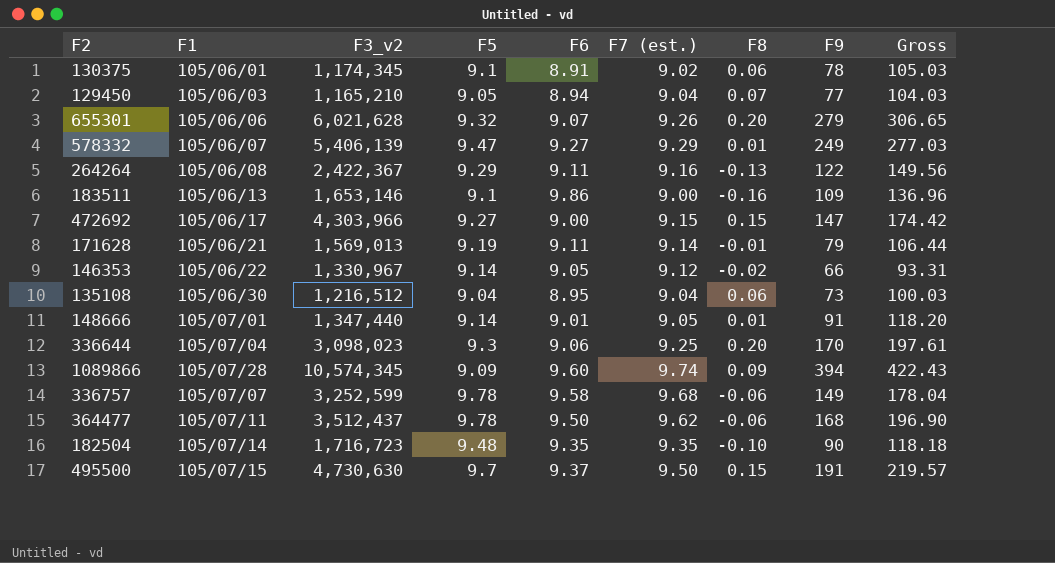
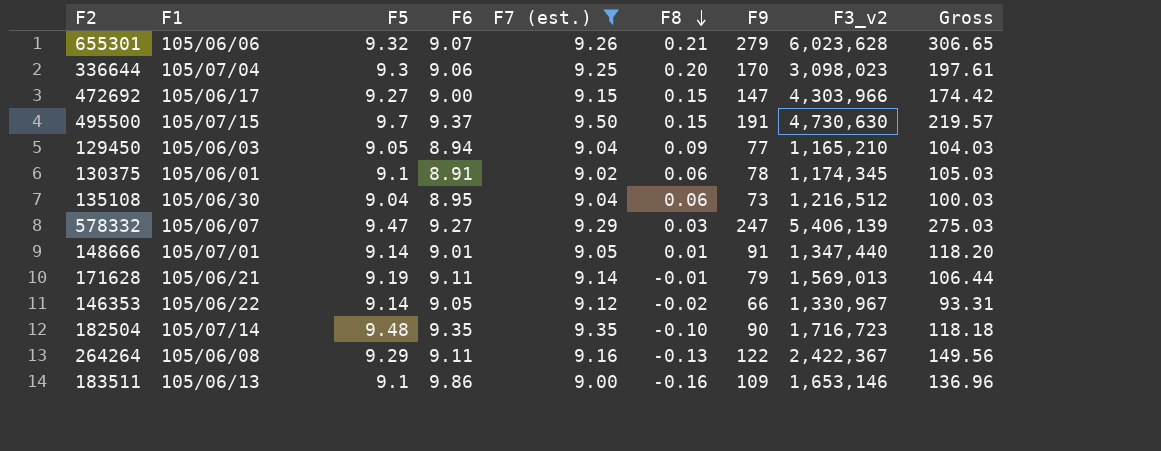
filter: none -> F7 (est.) <= 9.50
row order: none -> F8 descending
column F3_v2 | position: 3 -> 8
655301 | F8: 0.20 -> 0.21
655301 | F3_v2: 6,021,628 -> 6,023,628
129450 | F8: 0.07 -> 0.09
578332 | F8: 0.01 -> 0.03
578332 | F9: 249 -> 247
578332 | Gross: 277.03 -> 275.03

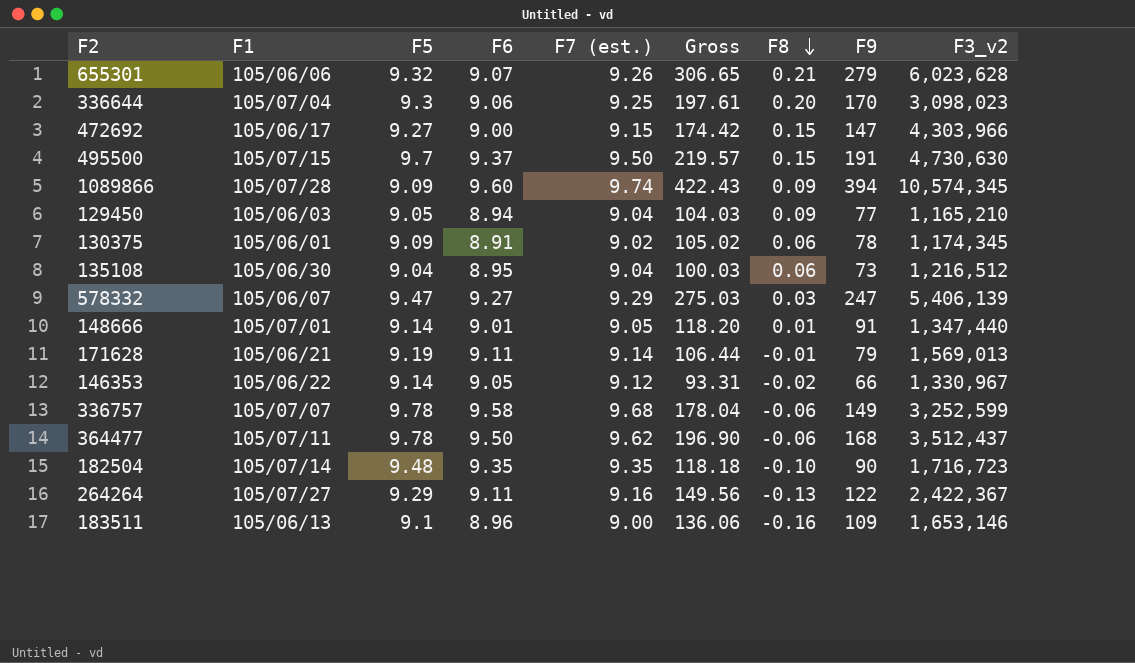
filter: F7 (est.) <= 9.50 -> none
column Gross | position: 9 -> 6
130375 | F5: 9.1 -> 9.09
130375 | Gross: 105.03 -> 105.02
264264 | F1: 105/06/08 -> 105/07/27
183511 | F6: 9.86 -> 8.96
183511 | Gross: 136.96 -> 136.06

